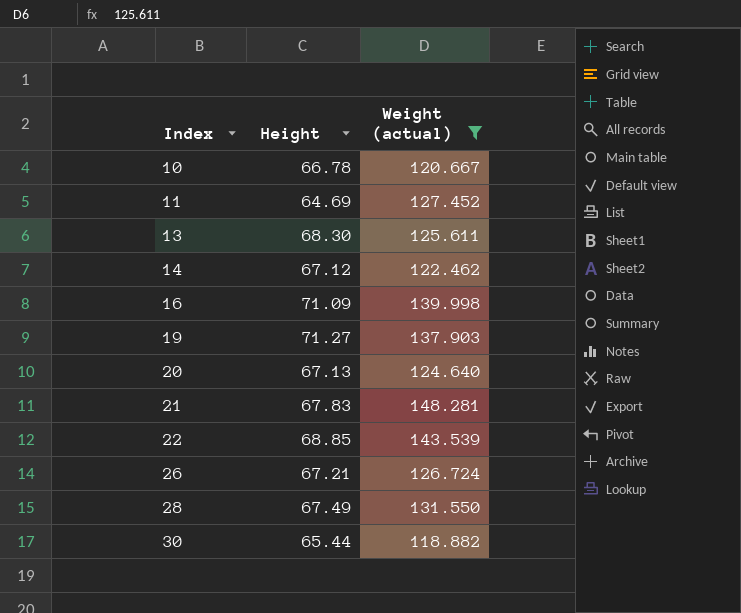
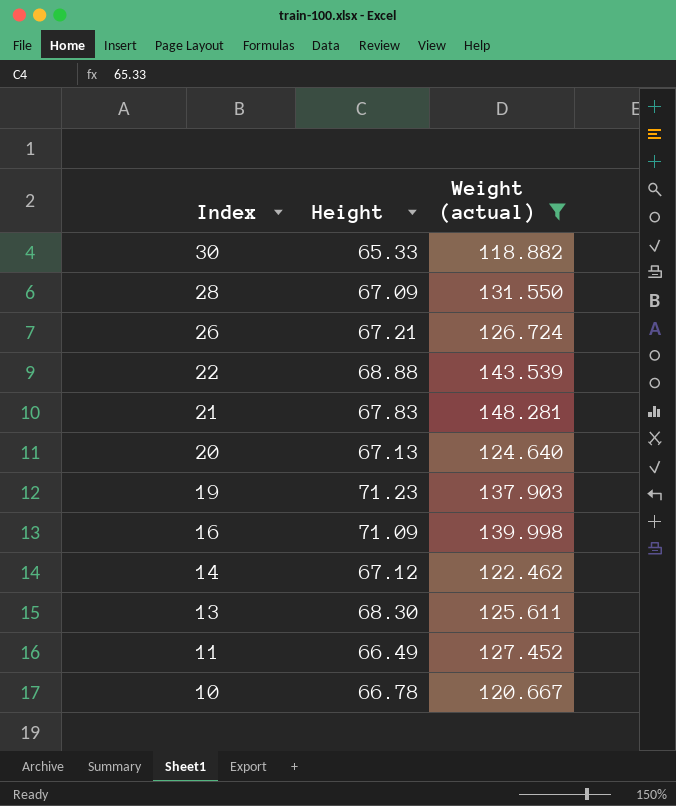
row order: Index ascending -> Index descending
30 | Height: 65.44 -> 65.33
28 | Height: 67.49 -> 67.09
22 | Height: 68.85 -> 68.88
19 | Height: 71.27 -> 71.23
11 | Height: 64.69 -> 66.49

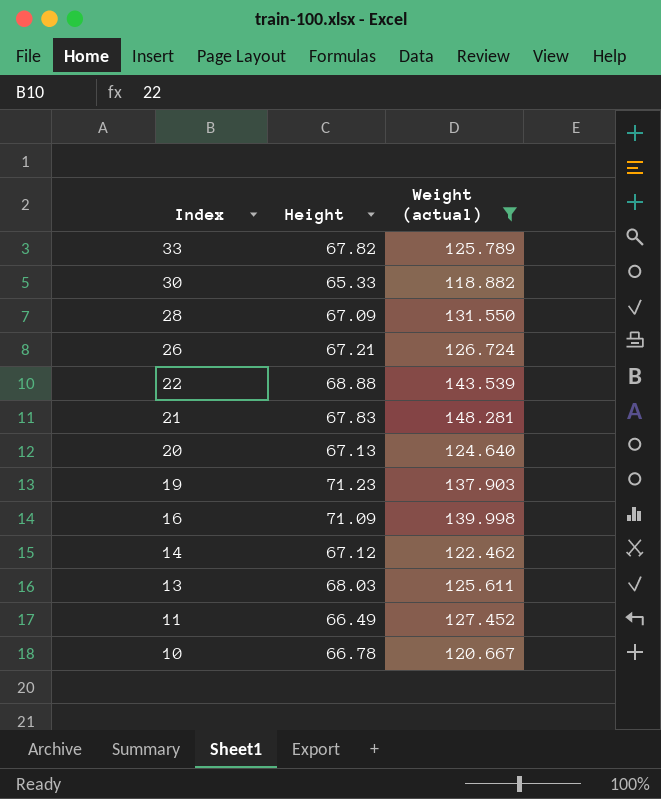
row 33: none -> 67.82 | 125.789
13 | Height: 68.30 -> 68.03

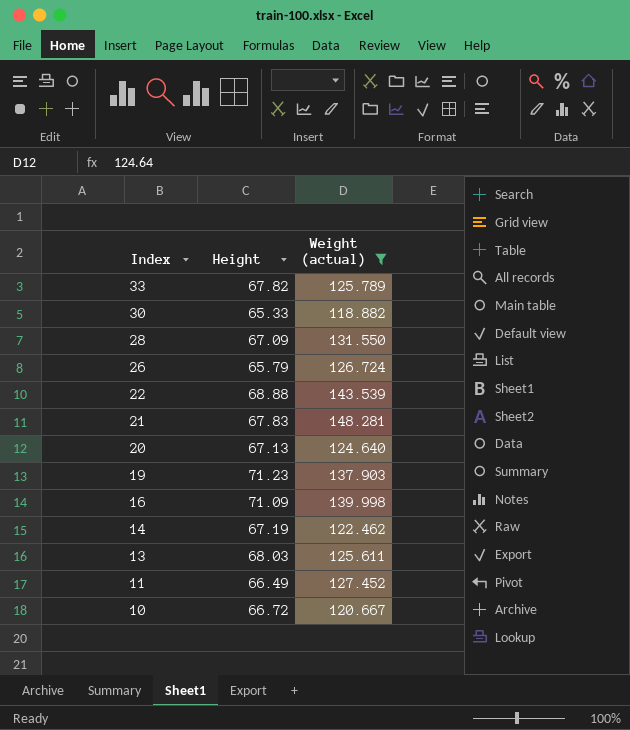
26 | Height: 67.21 -> 65.79
14 | Height: 67.12 -> 67.19
10 | Height: 66.78 -> 66.72

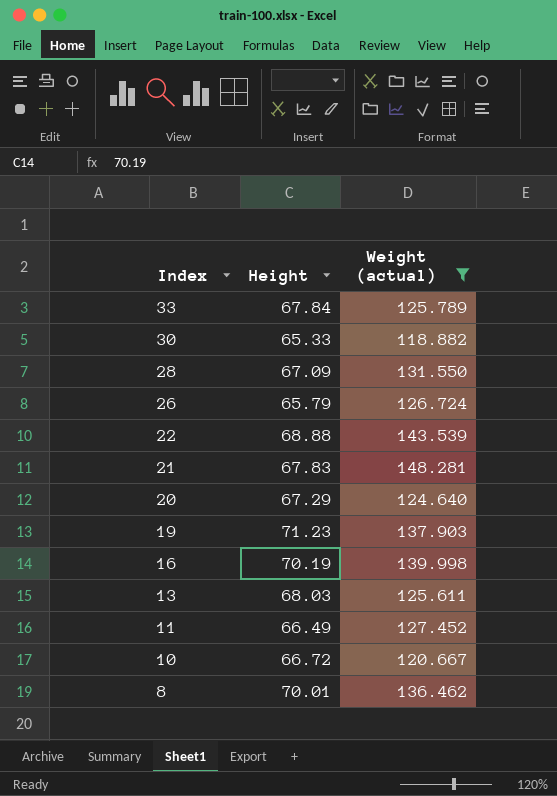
row 14: 67.19 | 122.462 -> none
33 | Height: 67.82 -> 67.84
20 | Height: 67.13 -> 67.29
16 | Height: 71.09 -> 70.19
row 8: none -> 70.01 | 136.462

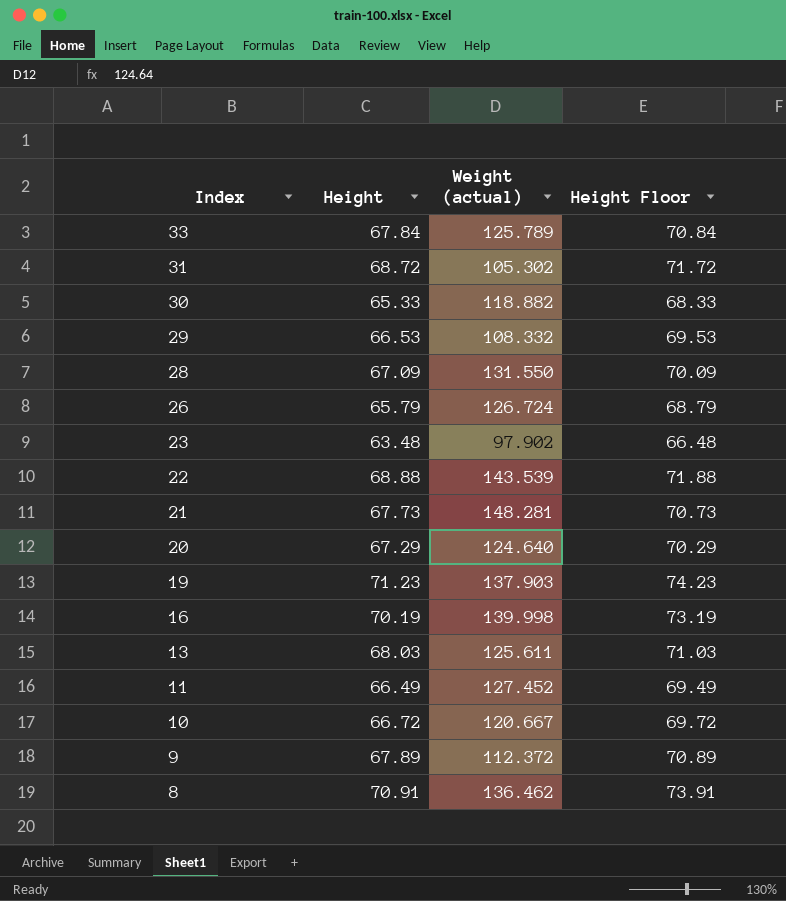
filter: Weight (actual) >= 118.882 -> none
column Height Floor | formula: none -> [Height] + 3
21 | Height: 67.83 -> 67.73
8 | Height: 70.01 -> 70.91

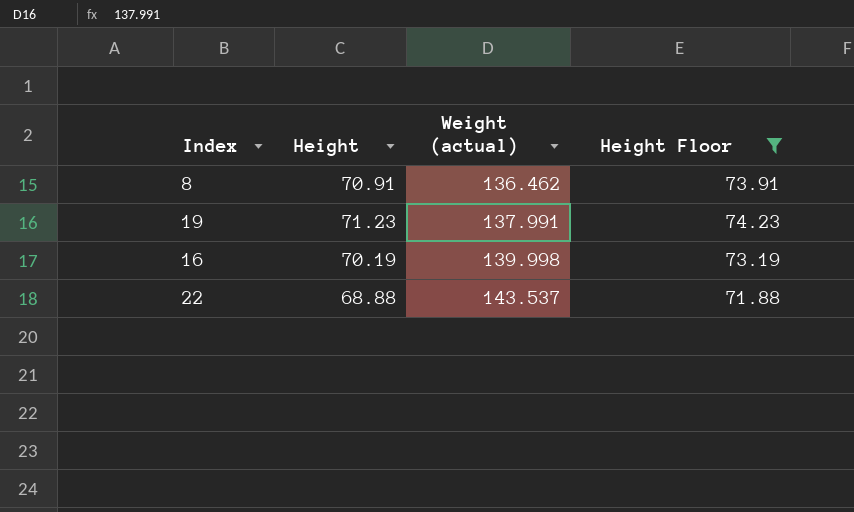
filter: none -> Height Floor >= 71.88
row order: Index descending -> Weight (actual) ascending
19 | Weight (actual): 137.903 -> 137.991
22 | Weight (actual): 143.539 -> 143.537

